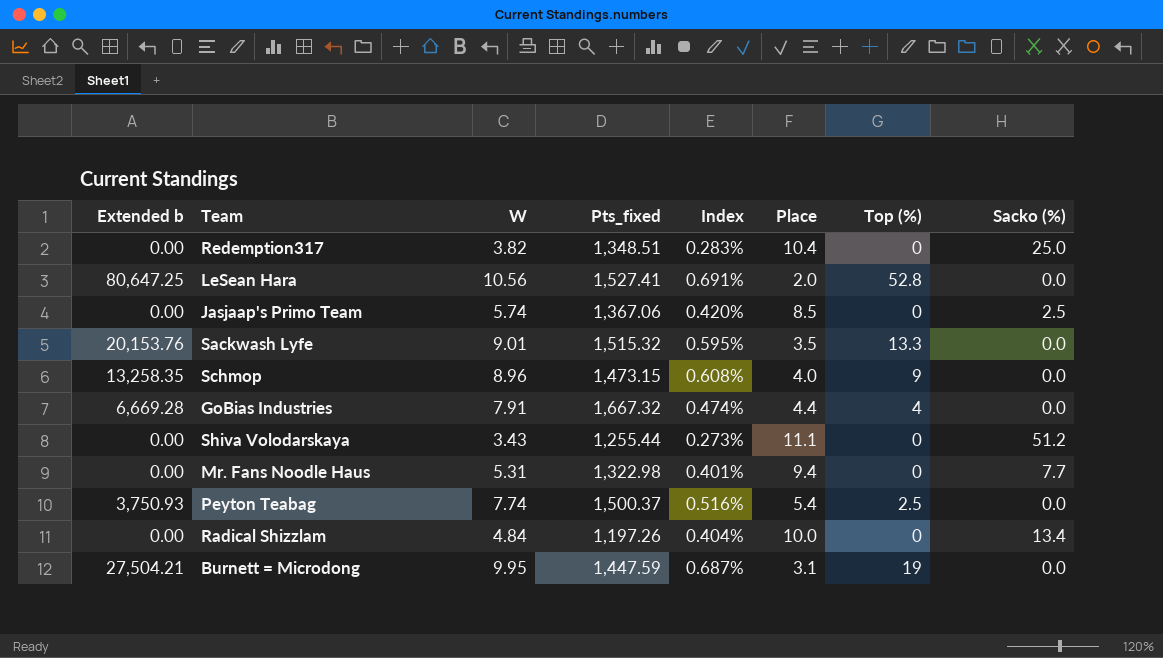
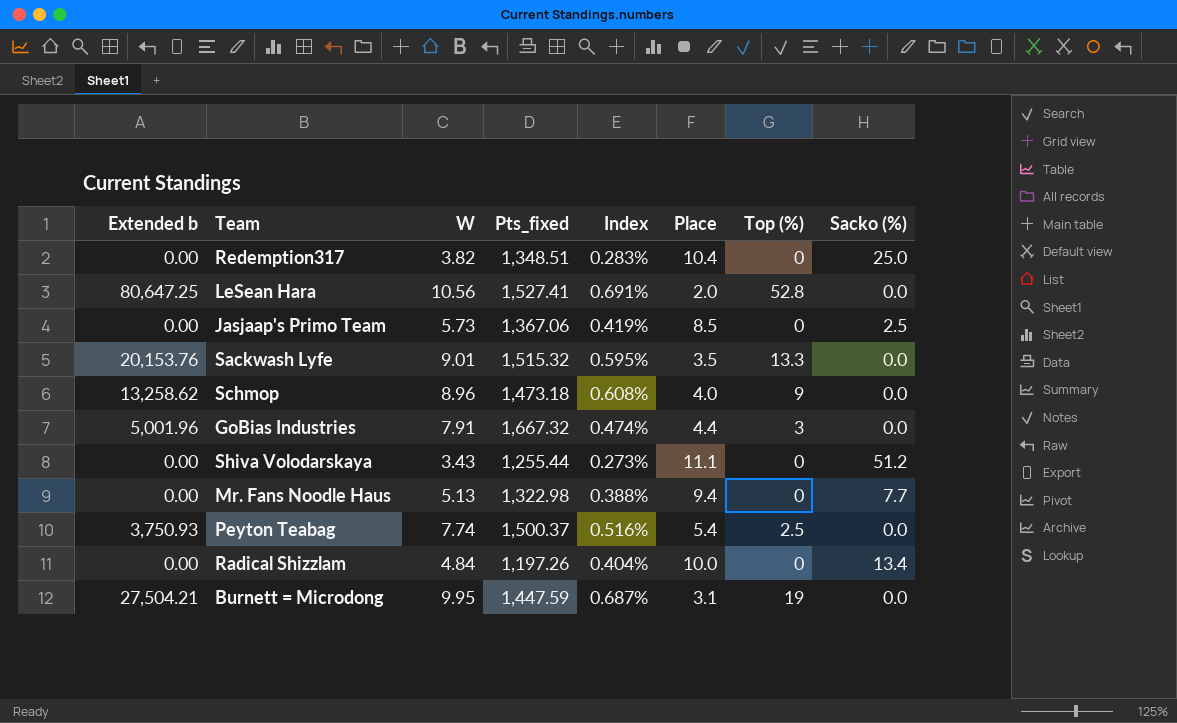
Jasjaap's Primo Team | W: 5.74 -> 5.73
Jasjaap's Primo Team | Index: 0.420% -> 0.419%
Schmop | Extended b: 13,258.35 -> 13,258.62
Schmop | Pts_fixed: 1,473.15 -> 1,473.18
GoBias Industries | Extended b: 6,669.28 -> 5,001.96
GoBias Industries | Top (%): 4 -> 3
Mr. Fans Noodle Haus | W: 5.31 -> 5.13
Mr. Fans Noodle Haus | Index: 0.401% -> 0.388%

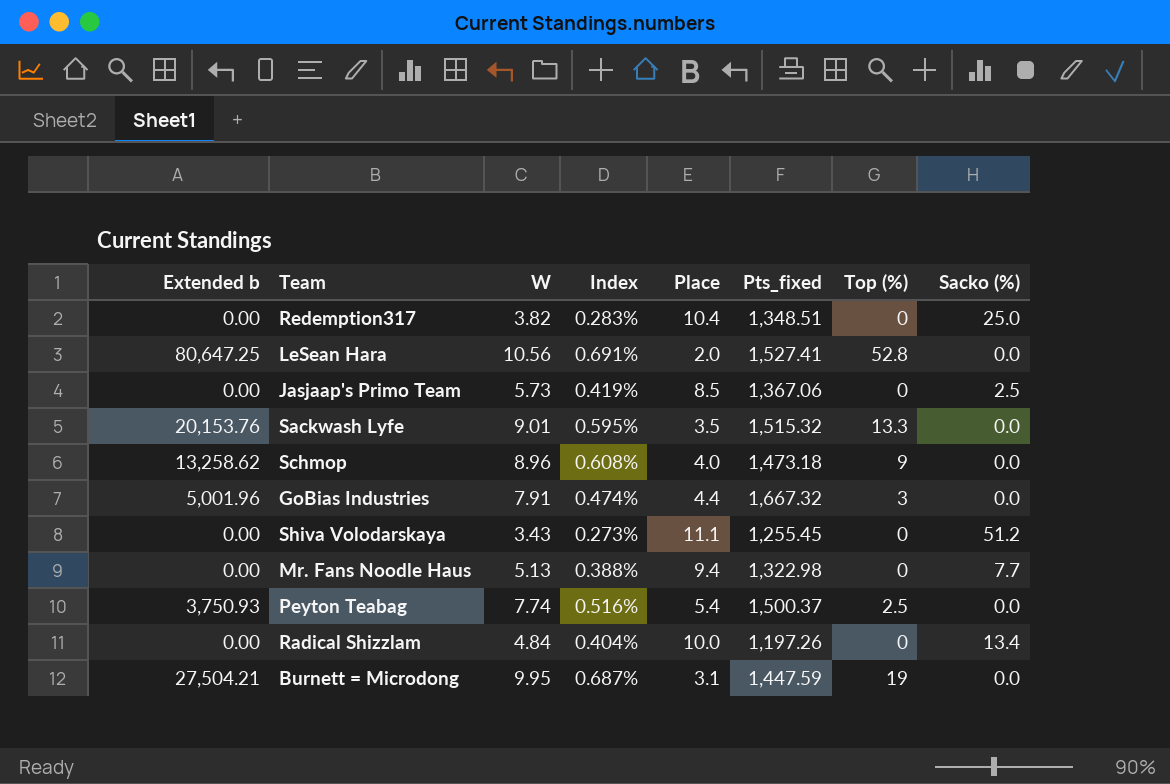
column Pts_fixed | position: 4 -> 6
Shiva Volodarskaya | Pts_fixed: 1,255.44 -> 1,255.45

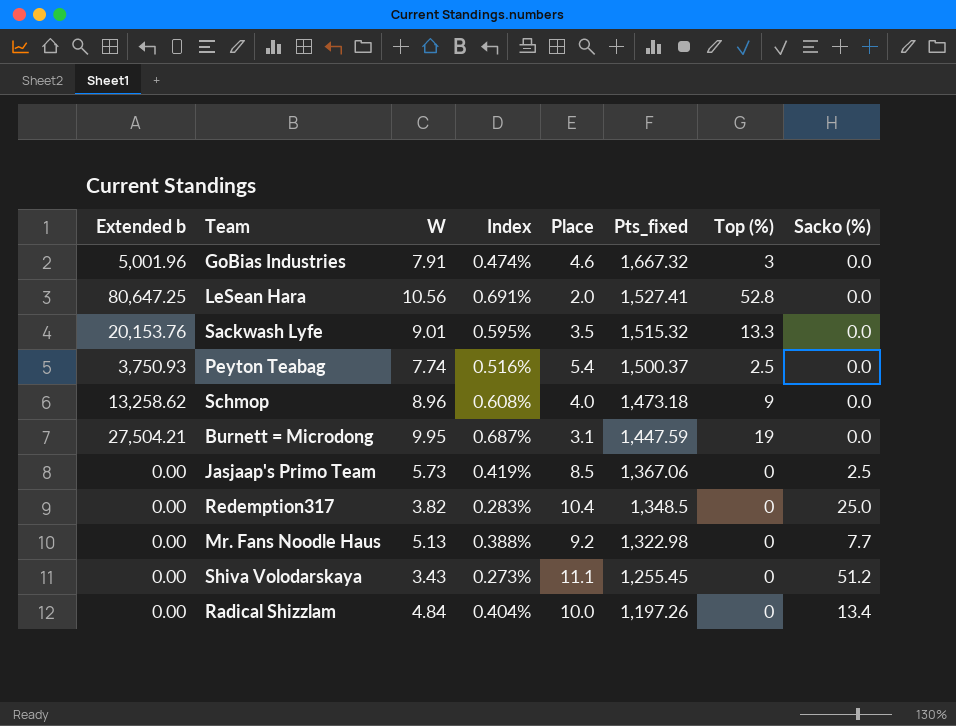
row order: none -> Pts_fixed descending
GoBias Industries | Place: 4.4 -> 4.6
Redemption317 | Pts_fixed: 1,348.51 -> 1,348.5
Mr. Fans Noodle Haus | Place: 9.4 -> 9.2

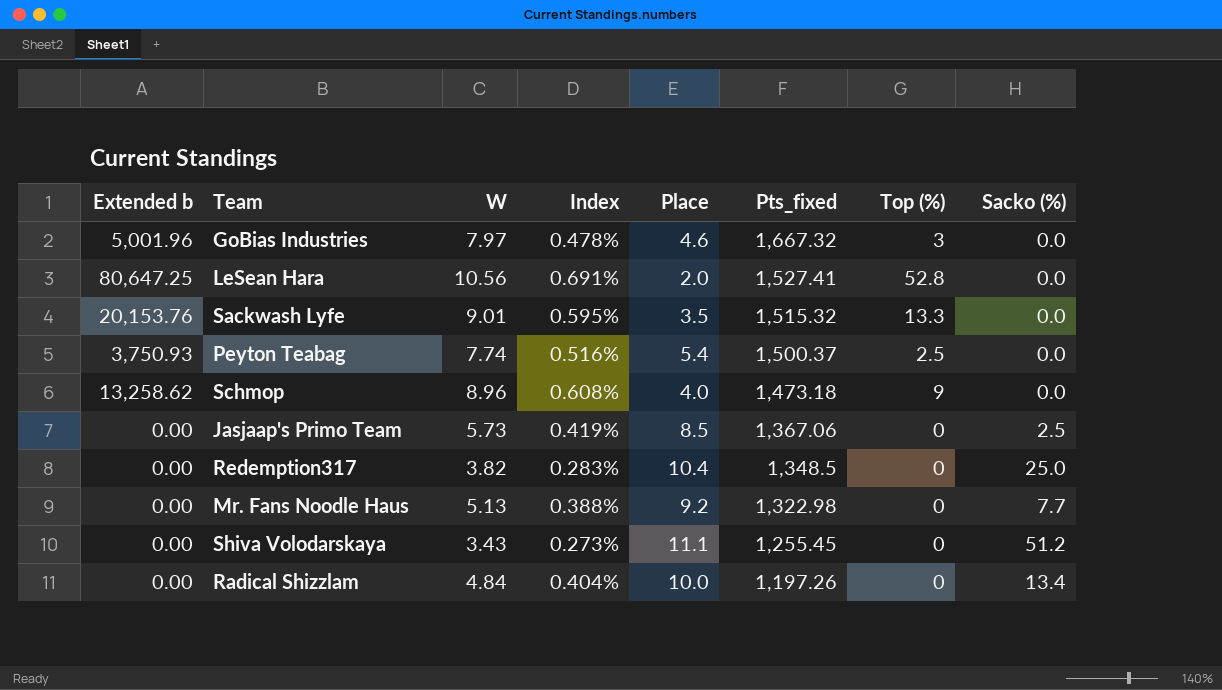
row Burnett = Microdong: 27,504.21 | 9.95 | 0.687% | 3.1 | 1,447.59 | 19 | 0.0 -> none
GoBias Industries | W: 7.91 -> 7.97
GoBias Industries | Index: 0.474% -> 0.478%

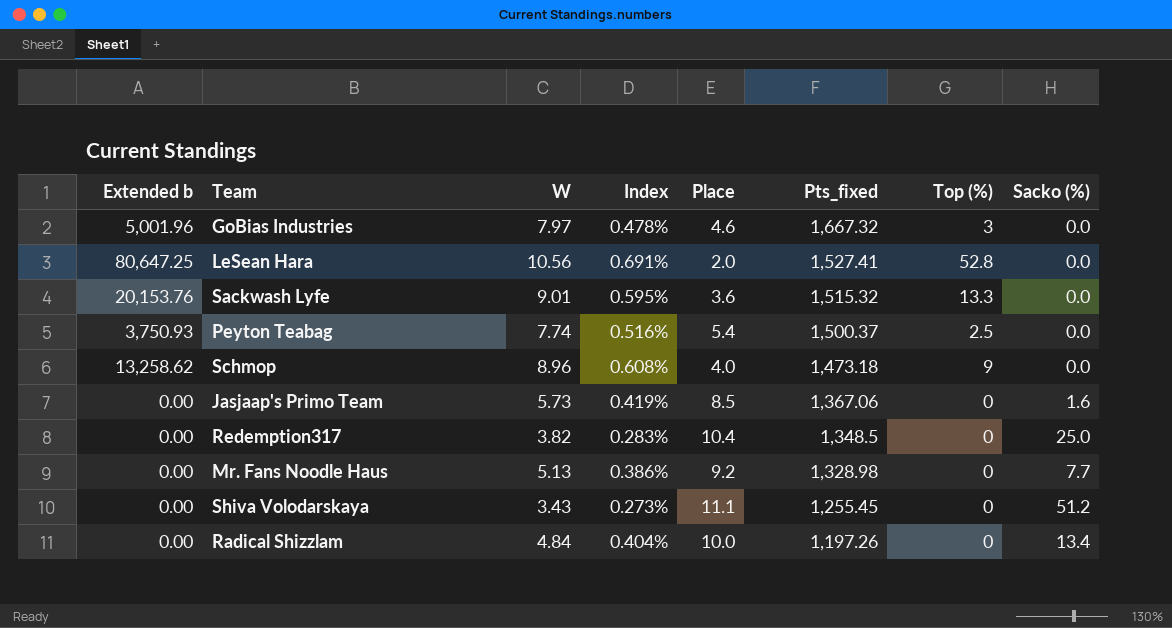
Sackwash Lyfe | Place: 3.5 -> 3.6
Jasjaap's Primo Team | Sacko (%): 2.5 -> 1.6
Mr. Fans Noodle Haus | Index: 0.388% -> 0.386%
Mr. Fans Noodle Haus | Pts_fixed: 1,322.98 -> 1,328.98

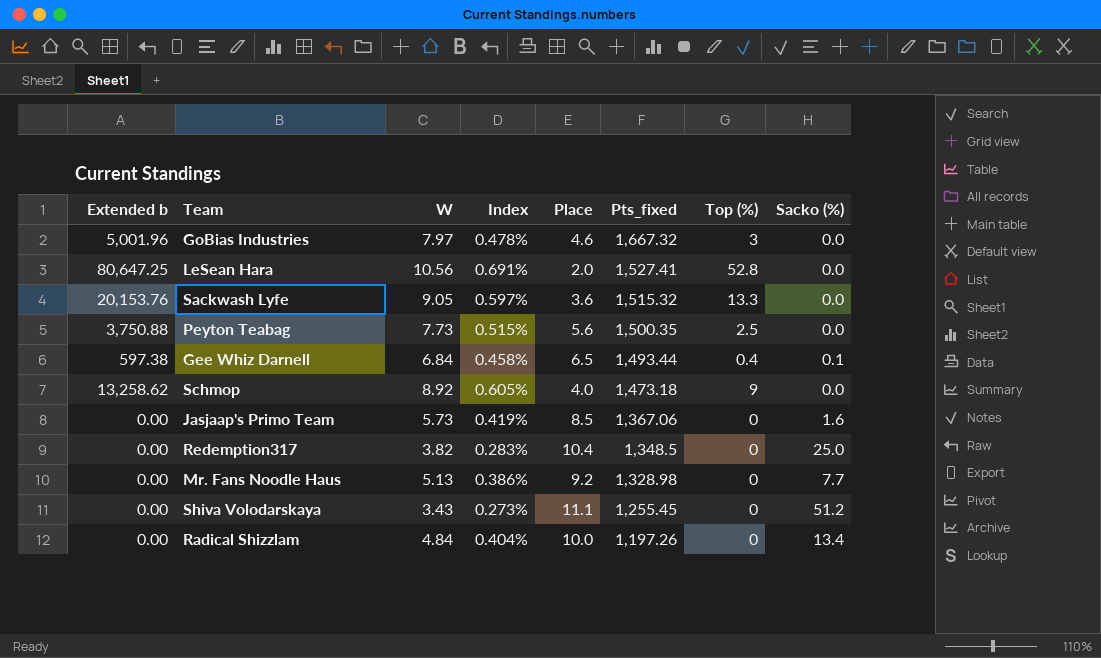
Sackwash Lyfe | W: 9.01 -> 9.05
Sackwash Lyfe | Index: 0.595% -> 0.597%
Peyton Teabag | Extended b: 3,750.93 -> 3,750.88
Peyton Teabag | W: 7.74 -> 7.73
Peyton Teabag | Index: 0.516% -> 0.515%
Peyton Teabag | Place: 5.4 -> 5.6
Peyton Teabag | Pts_fixed: 1,500.37 -> 1,500.35
row Gee Whiz Darnell: none -> 597.38 | 6.84 | 0.458% | 6.5 | 1,493.44 | 0.4 | 0.1
Schmop | W: 8.96 -> 8.92
Schmop | Index: 0.608% -> 0.605%

